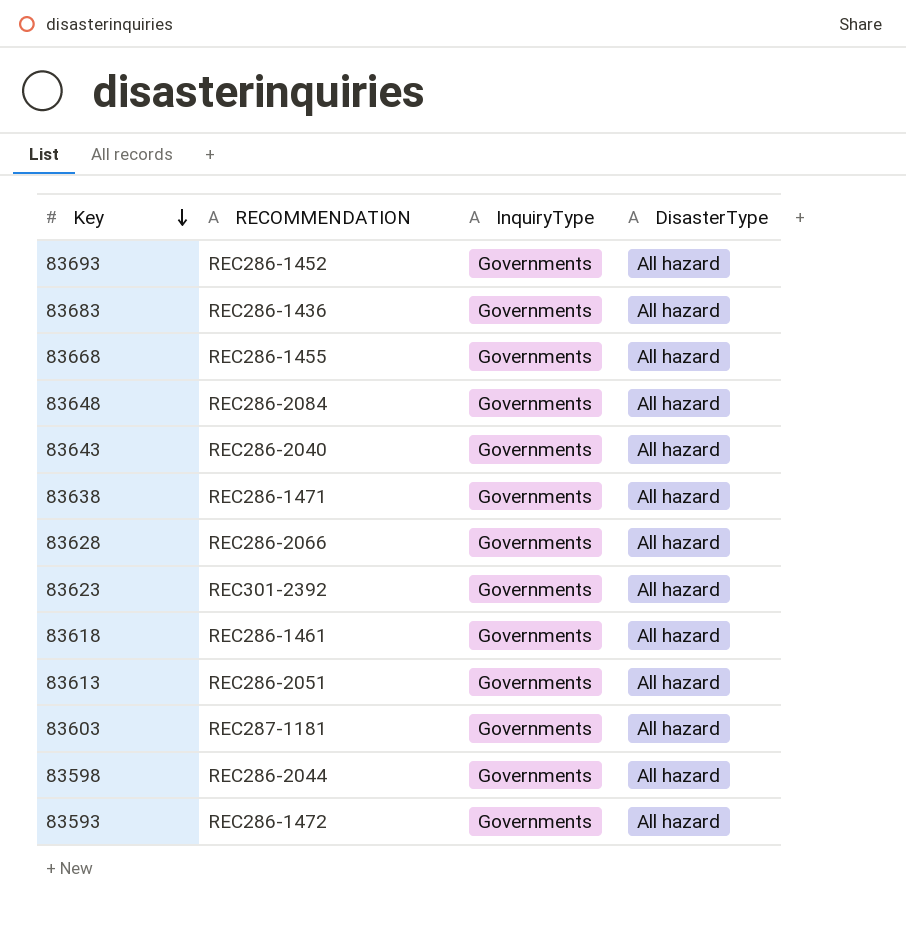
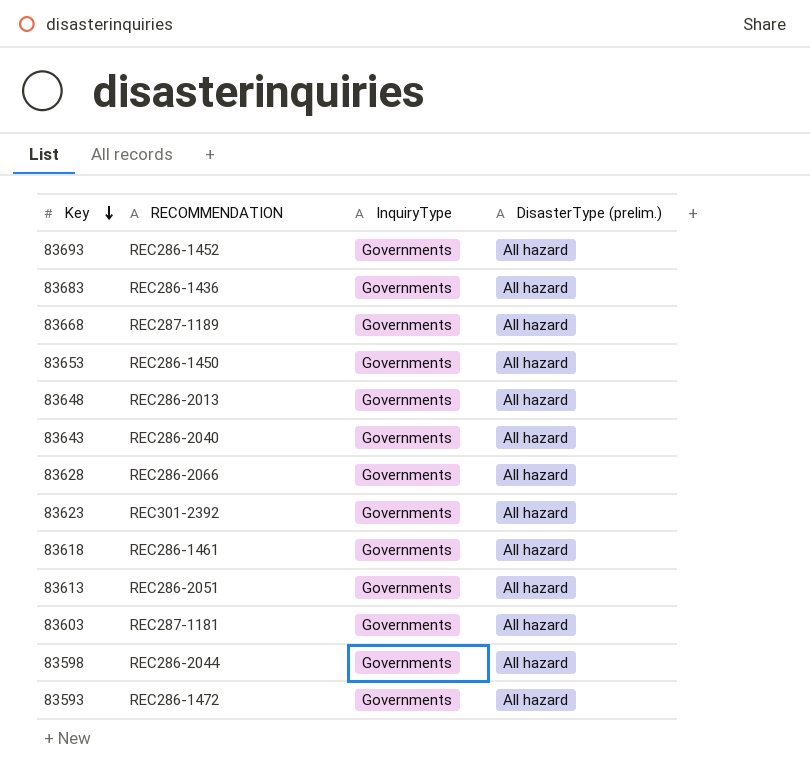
column name: DisasterType -> DisasterType (prelim.)
row 83638: REC286-1471 | Governments | All hazard -> none
83668 | RECOMMENDATION: REC286-1455 -> REC287-1189
row 83653: none -> REC286-1450 | Governments | All hazard
83648 | RECOMMENDATION: REC286-2084 -> REC286-2013

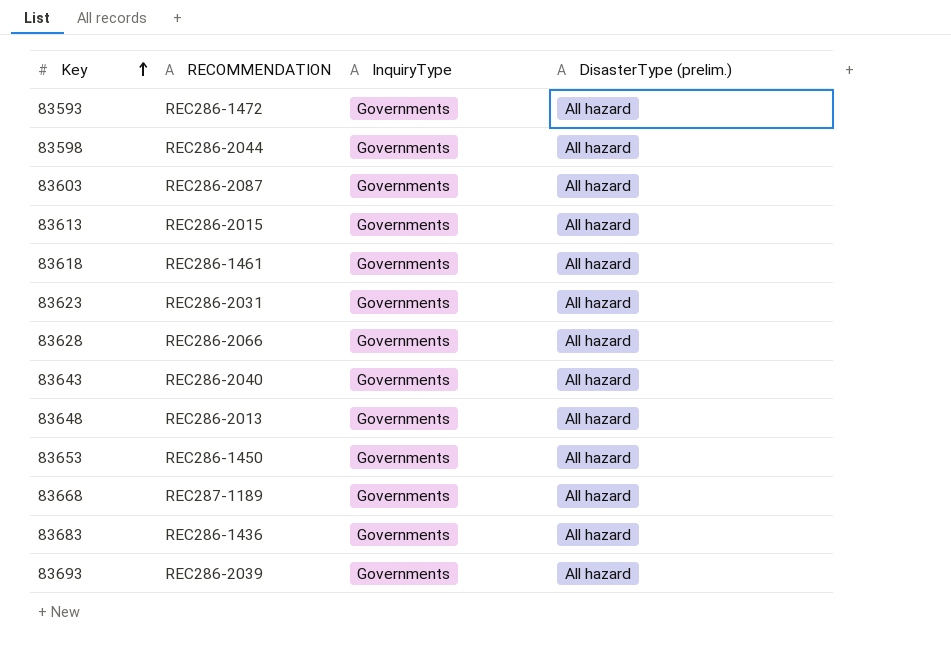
row order: Key descending -> Key ascending
83603 | RECOMMENDATION: REC287-1181 -> REC286-2087
83613 | RECOMMENDATION: REC286-2051 -> REC286-2015
83623 | RECOMMENDATION: REC301-2392 -> REC286-2031
83693 | RECOMMENDATION: REC286-1452 -> REC286-2039

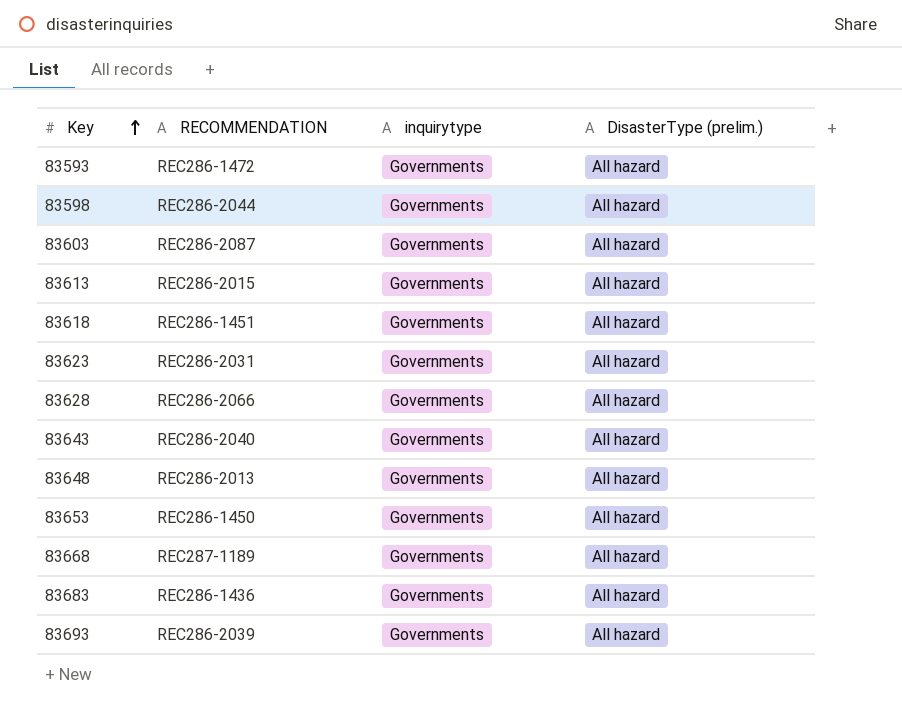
column name: InquiryType -> inquirytype
83618 | RECOMMENDATION: REC286-1461 -> REC286-1451

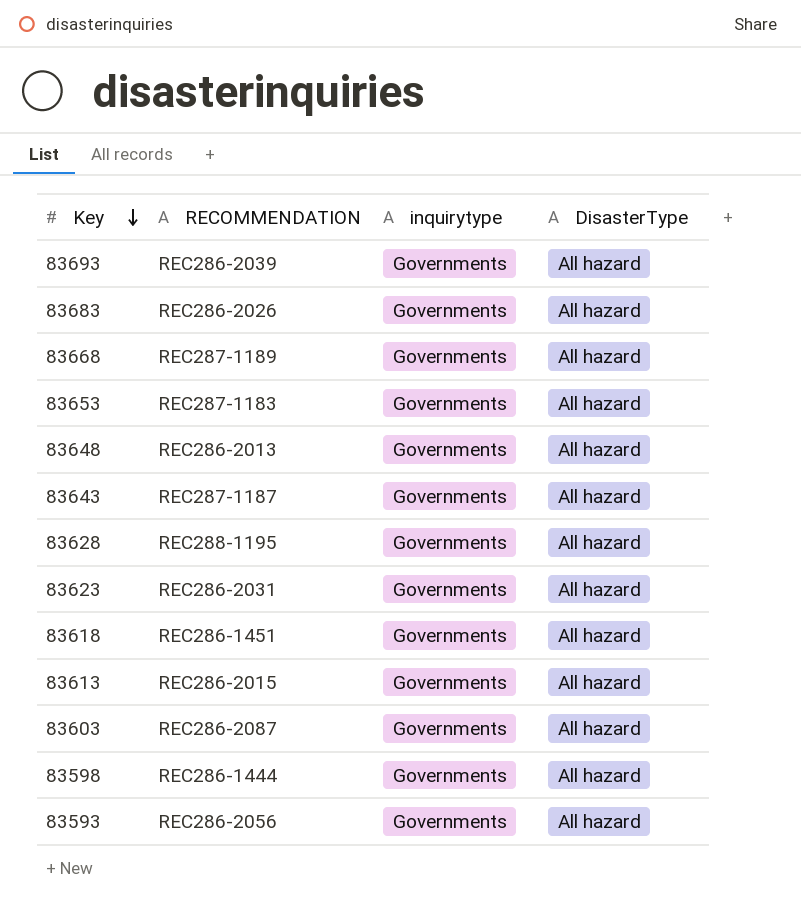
row order: Key ascending -> Key descending
column name: DisasterType (prelim.) -> DisasterType
83683 | RECOMMENDATION: REC286-1436 -> REC286-2026
83653 | RECOMMENDATION: REC286-1450 -> REC287-1183
83643 | RECOMMENDATION: REC286-2040 -> REC287-1187
83628 | RECOMMENDATION: REC286-2066 -> REC288-1195
83598 | RECOMMENDATION: REC286-2044 -> REC286-1444
83593 | RECOMMENDATION: REC286-1472 -> REC286-2056

